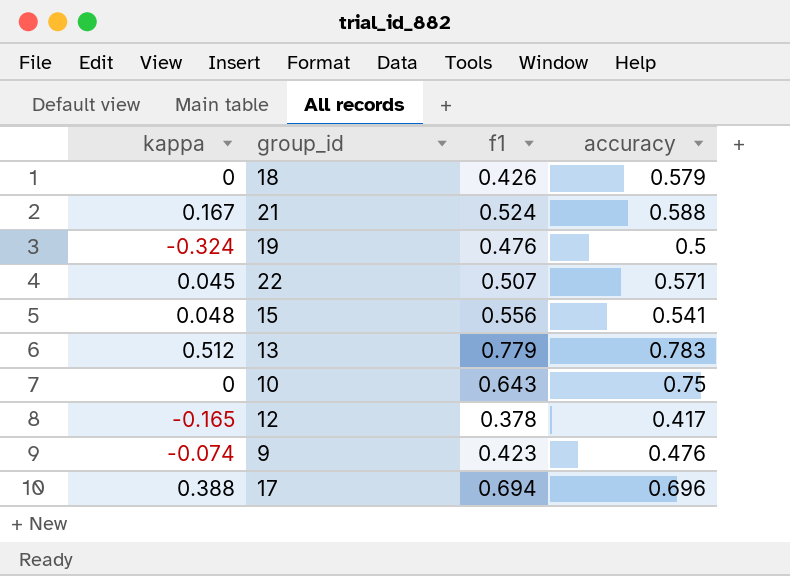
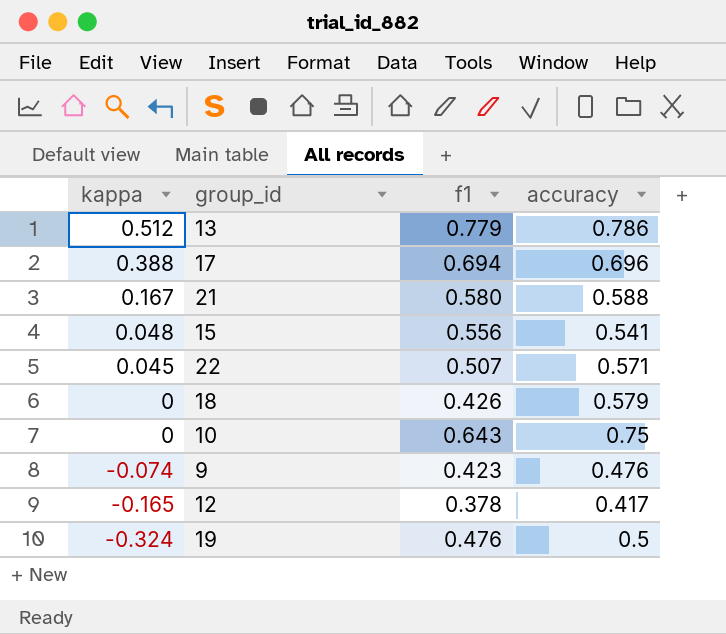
row order: none -> kappa descending
13 | accuracy: 0.783 -> 0.786
21 | f1: 0.524 -> 0.580

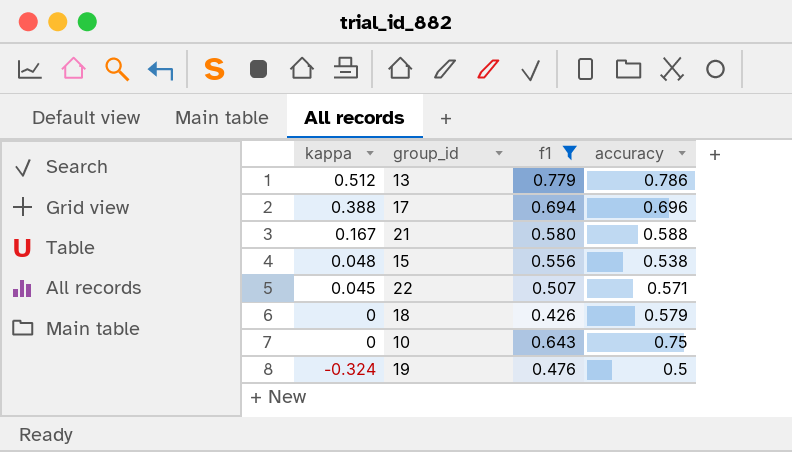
filter: none -> f1 >= 0.426
15 | accuracy: 0.541 -> 0.538

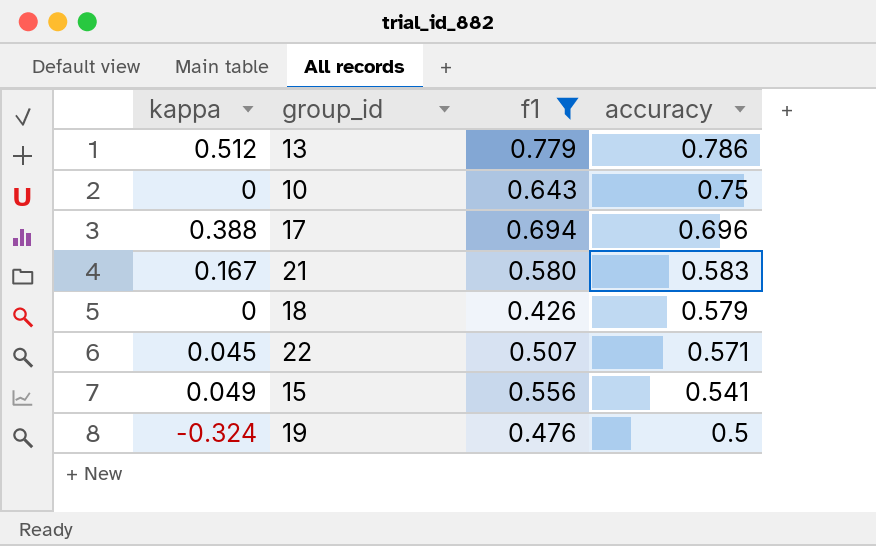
row order: kappa descending -> accuracy descending
21 | accuracy: 0.588 -> 0.583
15 | kappa: 0.048 -> 0.049
15 | accuracy: 0.538 -> 0.541

